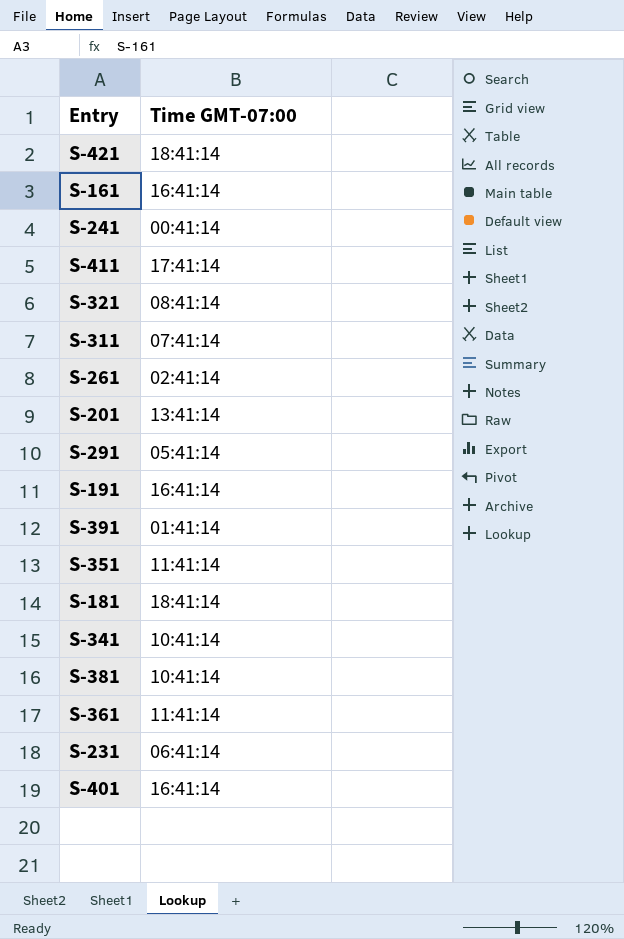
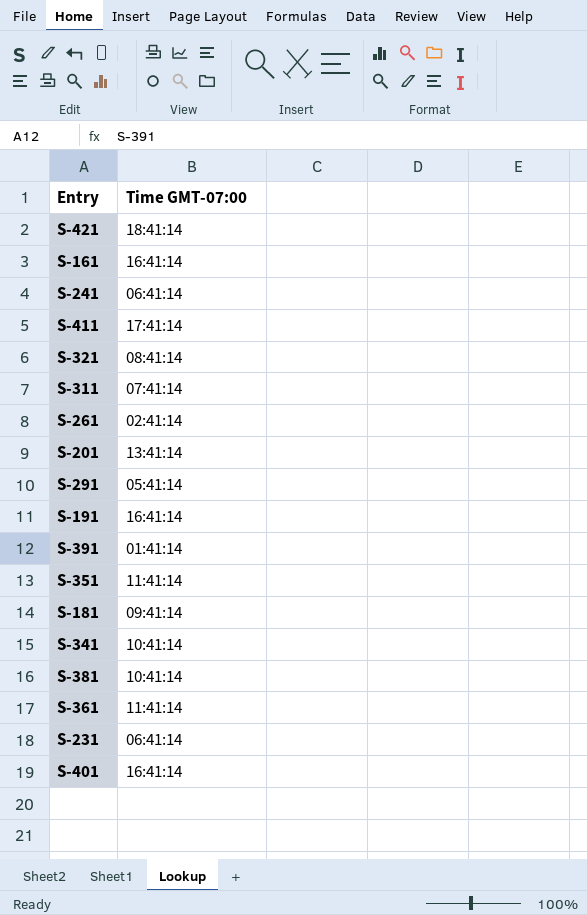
S-241 | Time GMT-07:00: 00:41:14 -> 06:41:14
S-181 | Time GMT-07:00: 18:41:14 -> 09:41:14

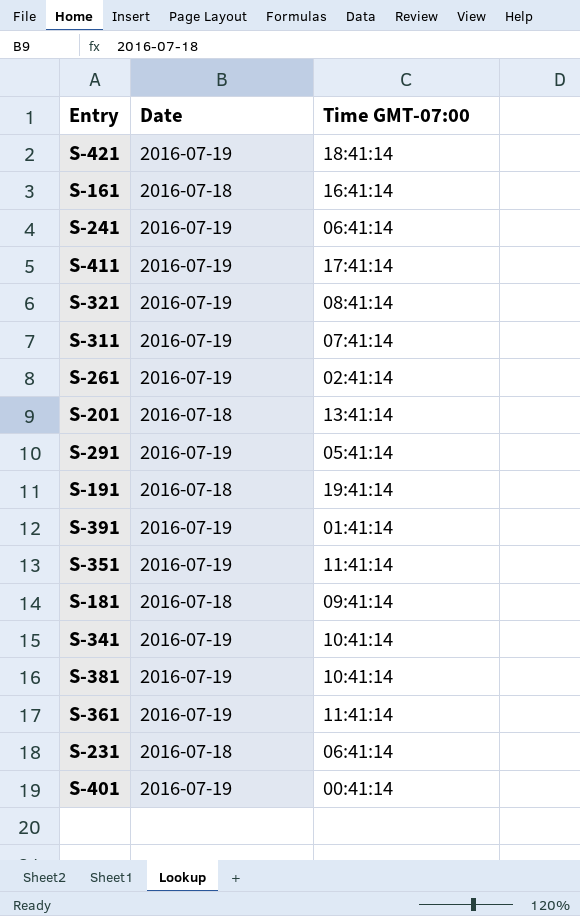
column Date | position: none -> 2
S-191 | Time GMT-07:00: 16:41:14 -> 19:41:14
S-401 | Time GMT-07:00: 16:41:14 -> 00:41:14

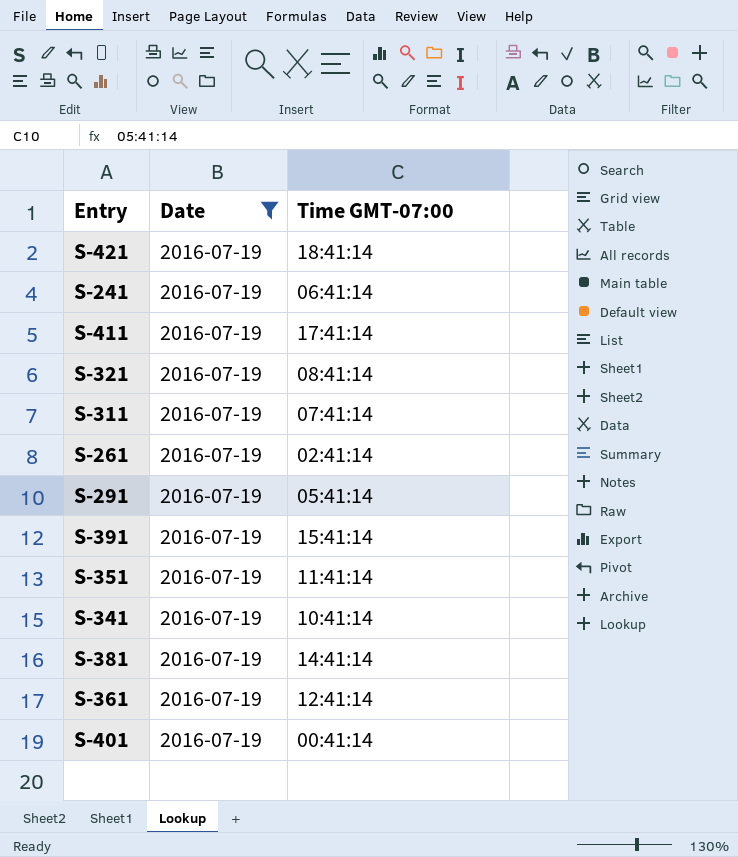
filter: none -> Date = 2016-07-19
S-391 | Time GMT-07:00: 01:41:14 -> 15:41:14
S-381 | Time GMT-07:00: 10:41:14 -> 14:41:14
S-361 | Time GMT-07:00: 11:41:14 -> 12:41:14

